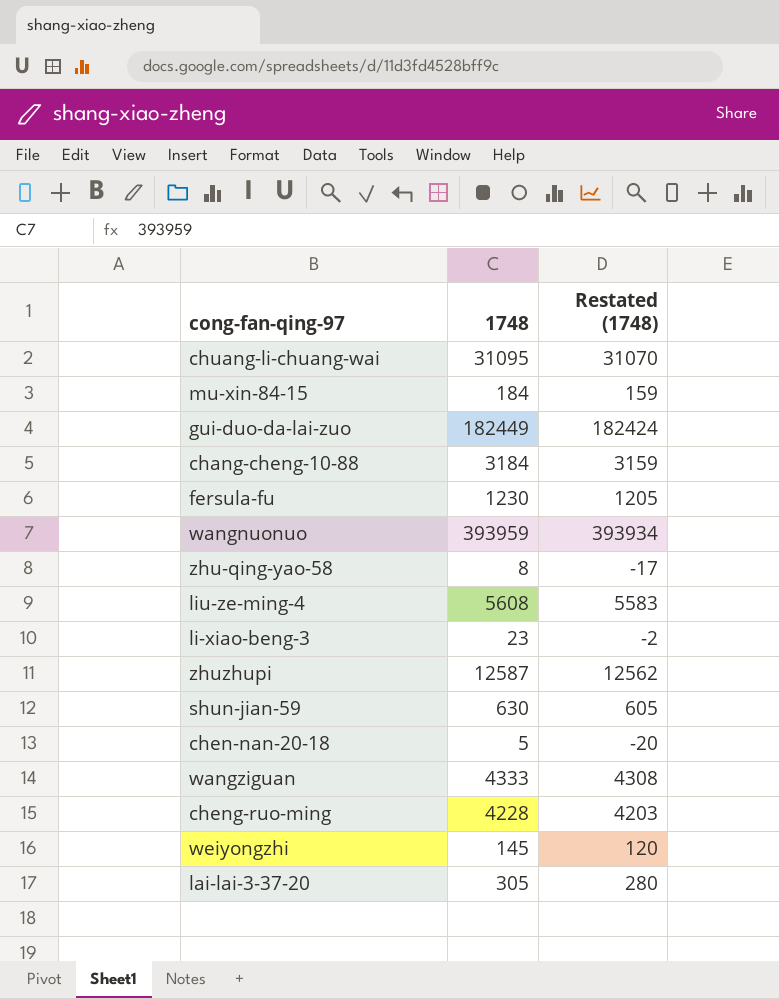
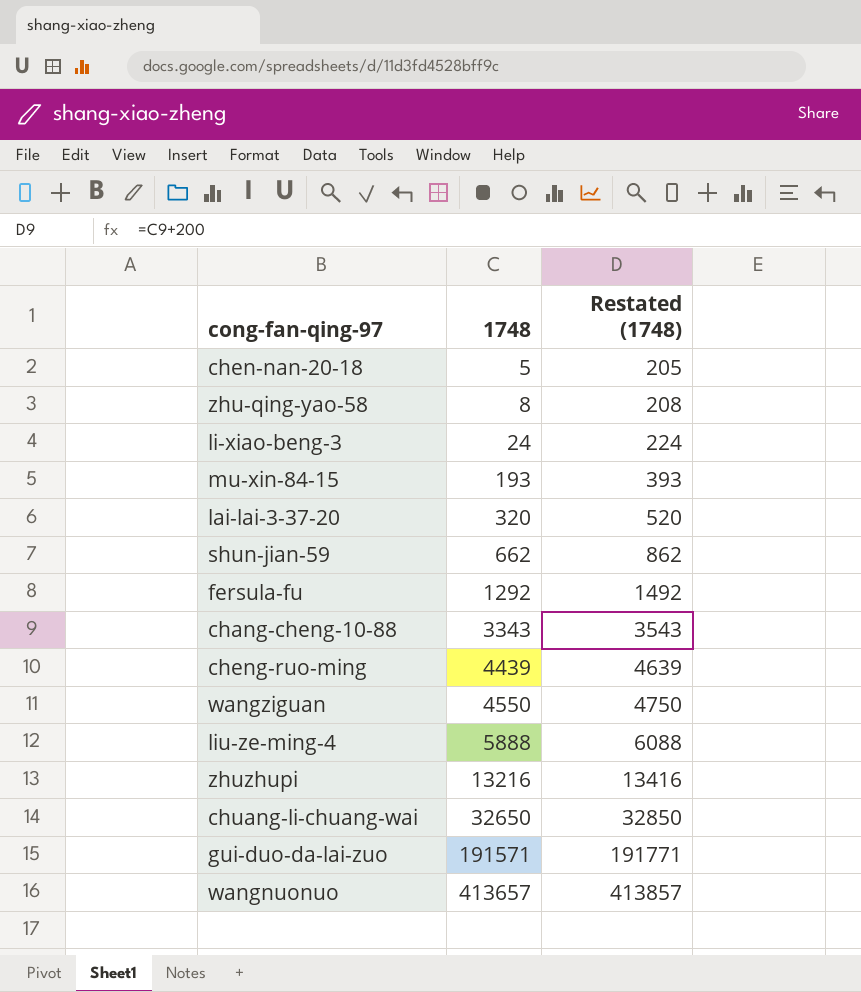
row order: none -> 1748 ascending
column Restated (1748) | formula: [1748] - 25 -> [1748] + 200
row weiyongzhi: 145 | 120 -> none
li-xiao-beng-3 | 1748: 23 -> 24
mu-xin-84-15 | 1748: 184 -> 193
lai-lai-3-37-20 | 1748: 305 -> 320
shun-jian-59 | 1748: 630 -> 662
fersula-fu | 1748: 1230 -> 1292
chang-cheng-10-88 | 1748: 3184 -> 3343
cheng-ruo-ming | 1748: 4228 -> 4439
wangziguan | 1748: 4333 -> 4550
liu-ze-ming-4 | 1748: 5608 -> 5888
zhuzhupi | 1748: 12587 -> 13216
chuang-li-chuang-wai | 1748: 31095 -> 32650
gui-duo-da-lai-zuo | 1748: 182449 -> 191571
wangnuonuo | 1748: 393959 -> 413657

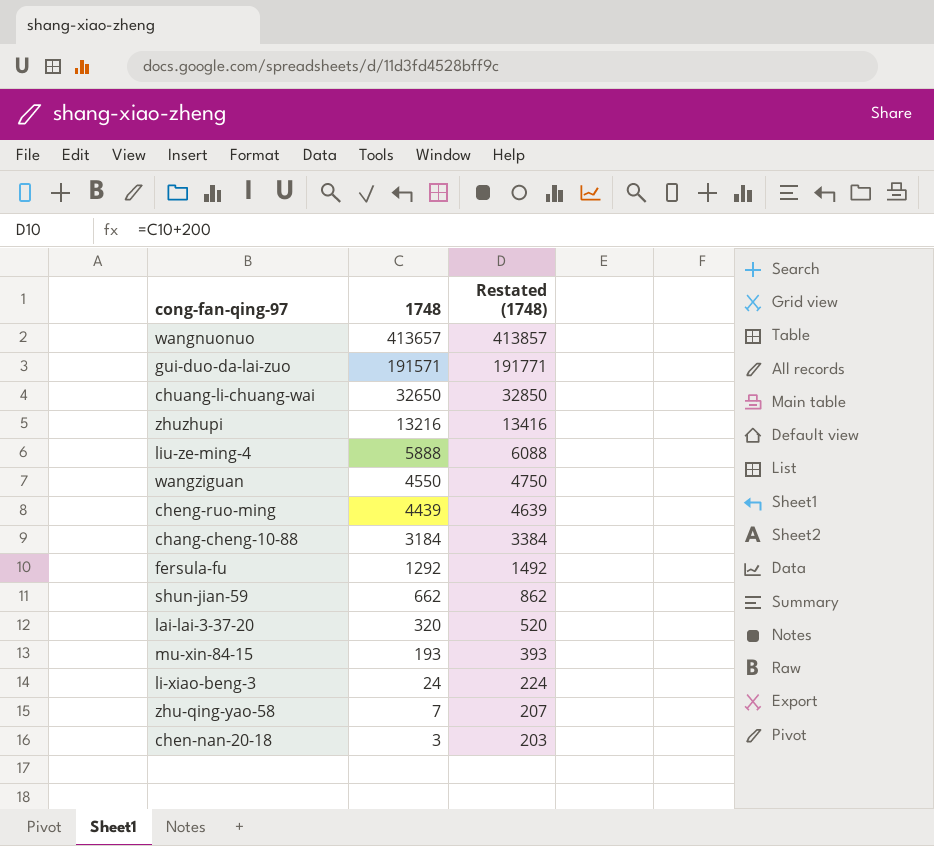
row order: 1748 ascending -> 1748 descending
chang-cheng-10-88 | 1748: 3343 -> 3184
chang-cheng-10-88 | Restated (1748): 3543 -> 3384
zhu-qing-yao-58 | 1748: 8 -> 7
zhu-qing-yao-58 | Restated (1748): 208 -> 207
chen-nan-20-18 | 1748: 5 -> 3
chen-nan-20-18 | Restated (1748): 205 -> 203

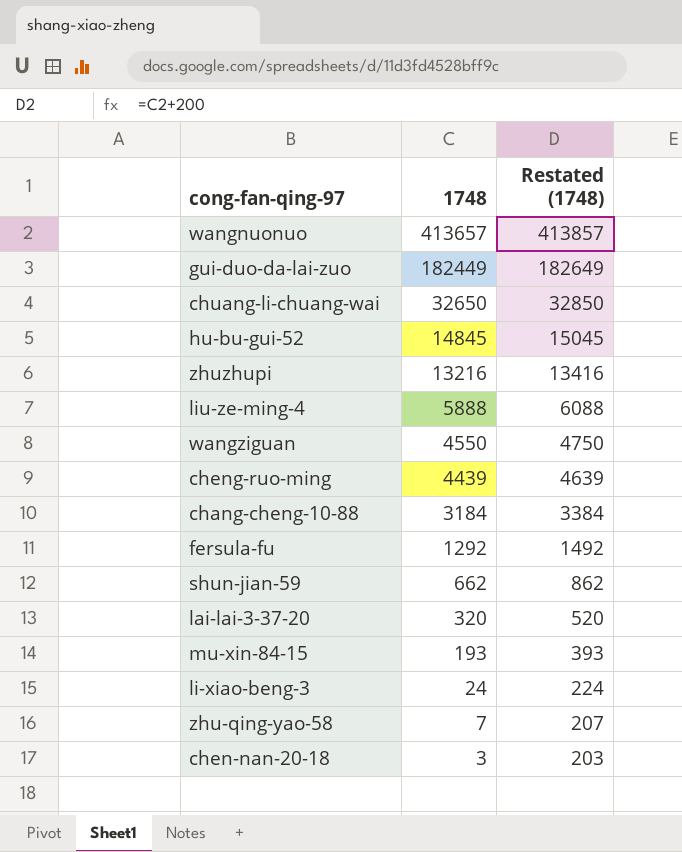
gui-duo-da-lai-zuo | 1748: 191571 -> 182449
gui-duo-da-lai-zuo | Restated (1748): 191771 -> 182649
row hu-bu-gui-52: none -> 14845 | 15045

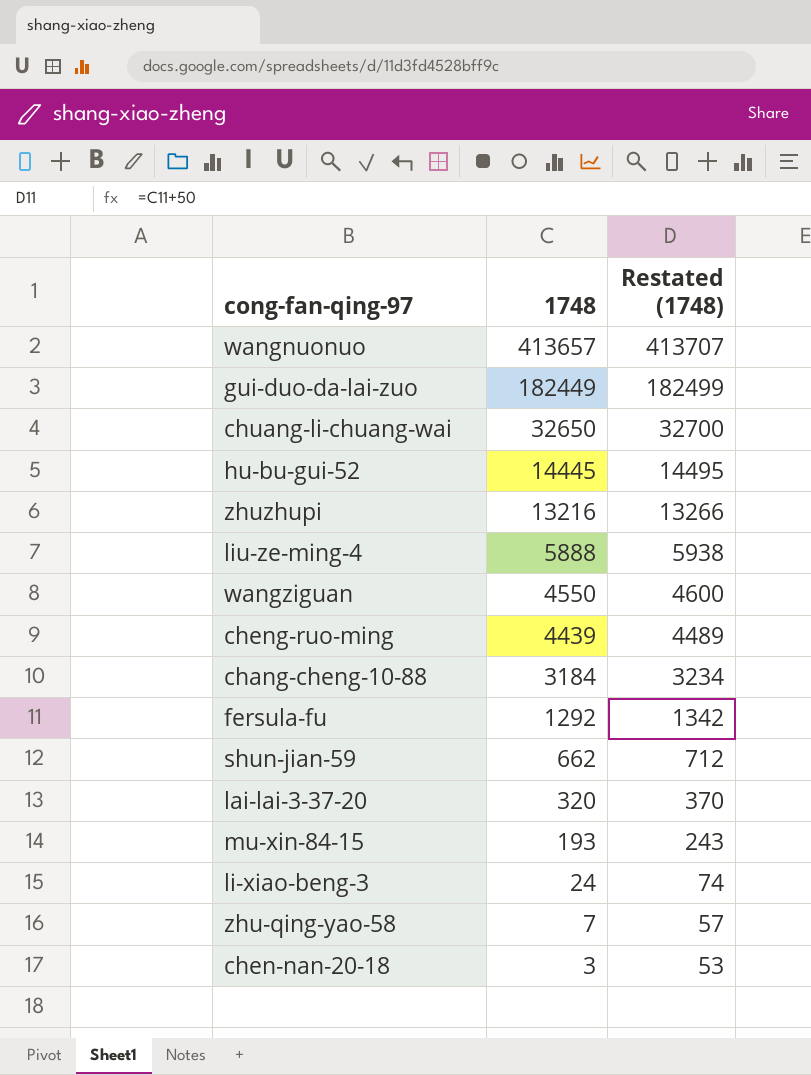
column Restated (1748) | formula: [1748] + 200 -> [1748] + 50
hu-bu-gui-52 | 1748: 14845 -> 14445

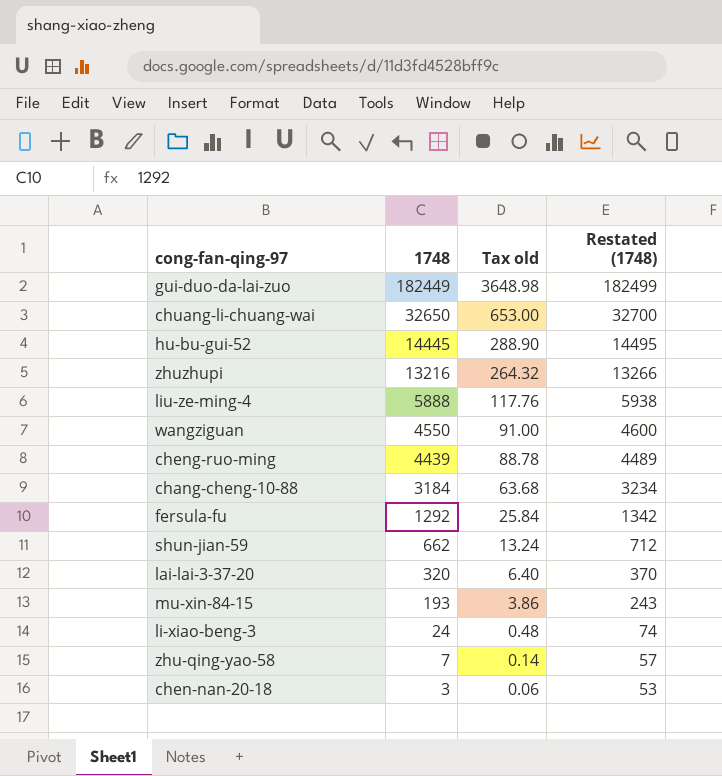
column Tax old | formula: none -> [1748] * 0.02
row wangnuonuo: 413657 | 413707 -> none

